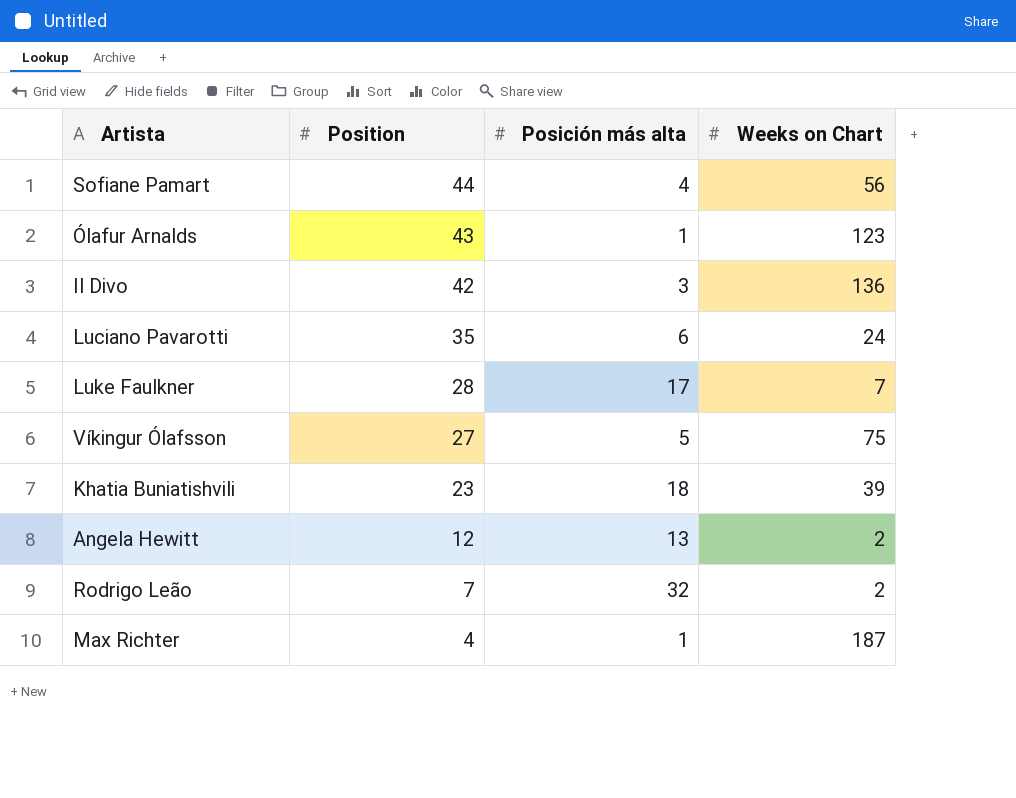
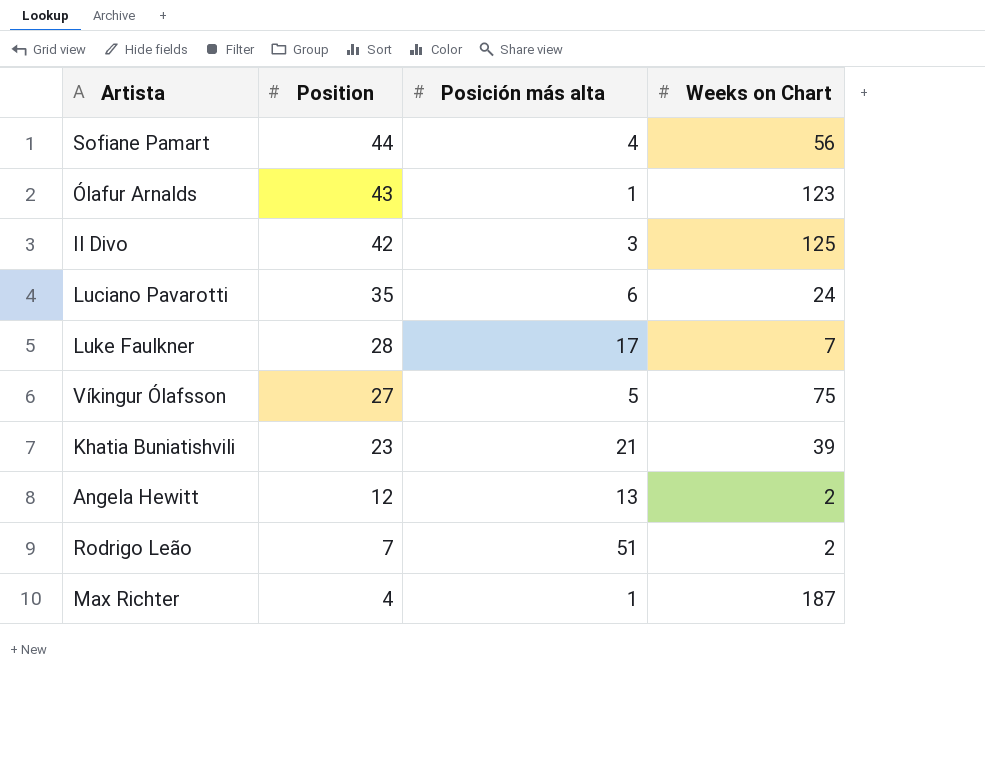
Il Divo | Weeks on Chart: 136 -> 125
Khatia Buniatishvili | Posición más alta: 18 -> 21
Rodrigo Leão | Posición más alta: 32 -> 51

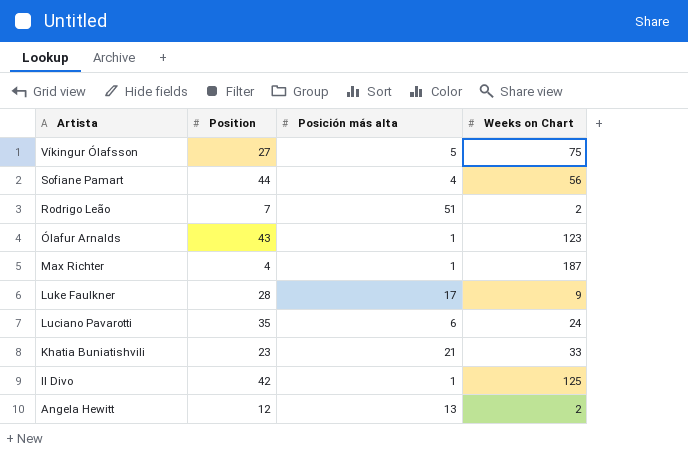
row order: Position descending -> Artista descending
Luke Faulkner | Weeks on Chart: 7 -> 9
Khatia Buniatishvili | Weeks on Chart: 39 -> 33
Il Divo | Posición más alta: 3 -> 1

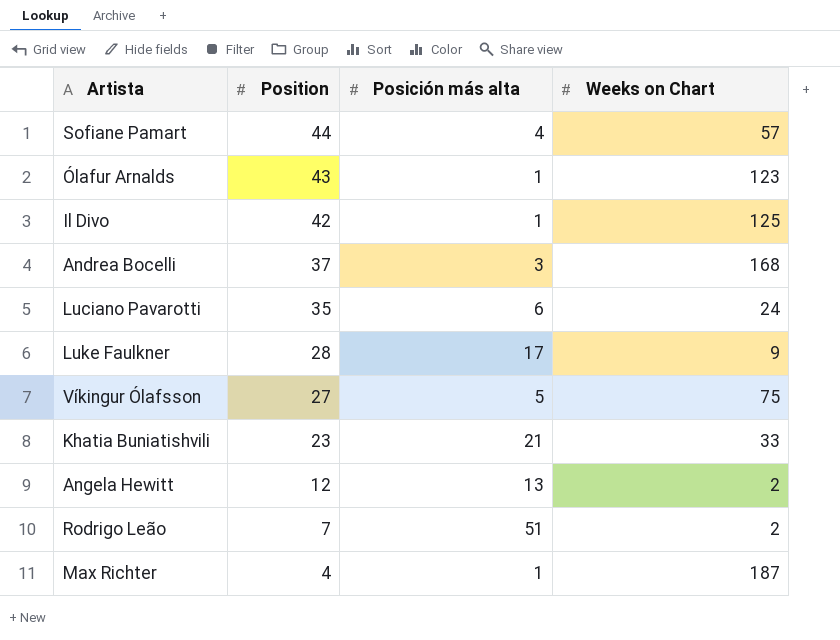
row order: Artista descending -> Position descending
Sofiane Pamart | Weeks on Chart: 56 -> 57
row Andrea Bocelli: none -> 37 | 3 | 168

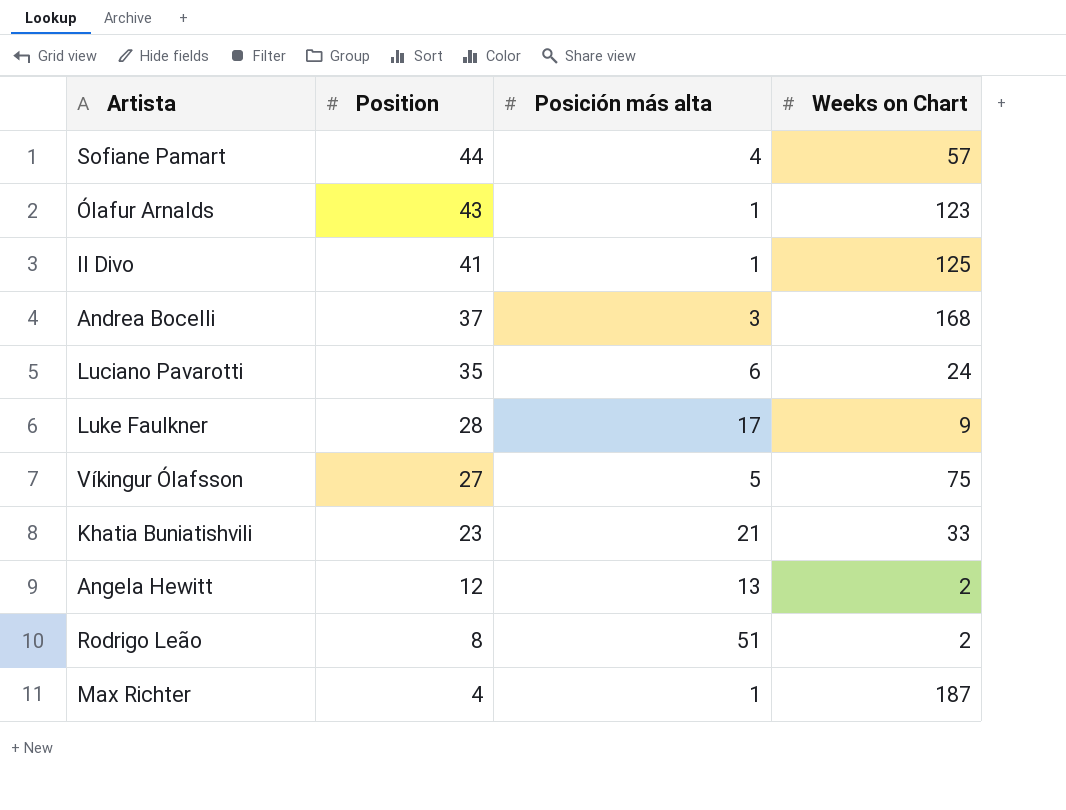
Il Divo | Position: 42 -> 41
Rodrigo Leão | Position: 7 -> 8

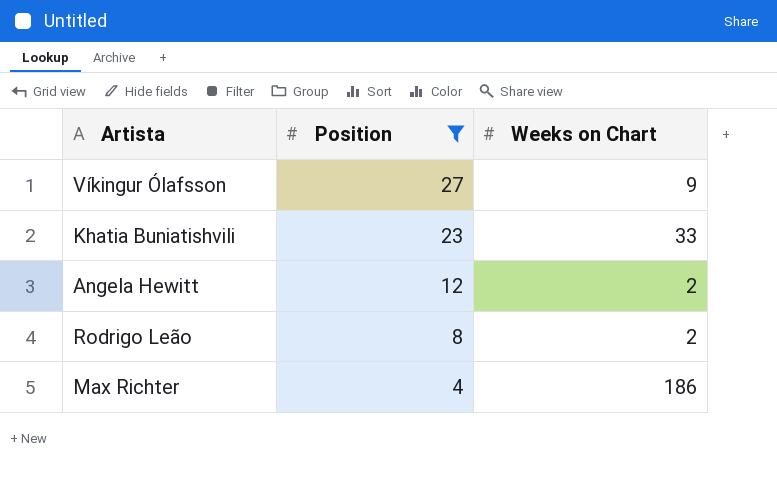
filter: none -> Position <= 27
column Posición más alta | position: 3 -> none
Víkingur Ólafsson | Weeks on Chart: 75 -> 9
Max Richter | Weeks on Chart: 187 -> 186

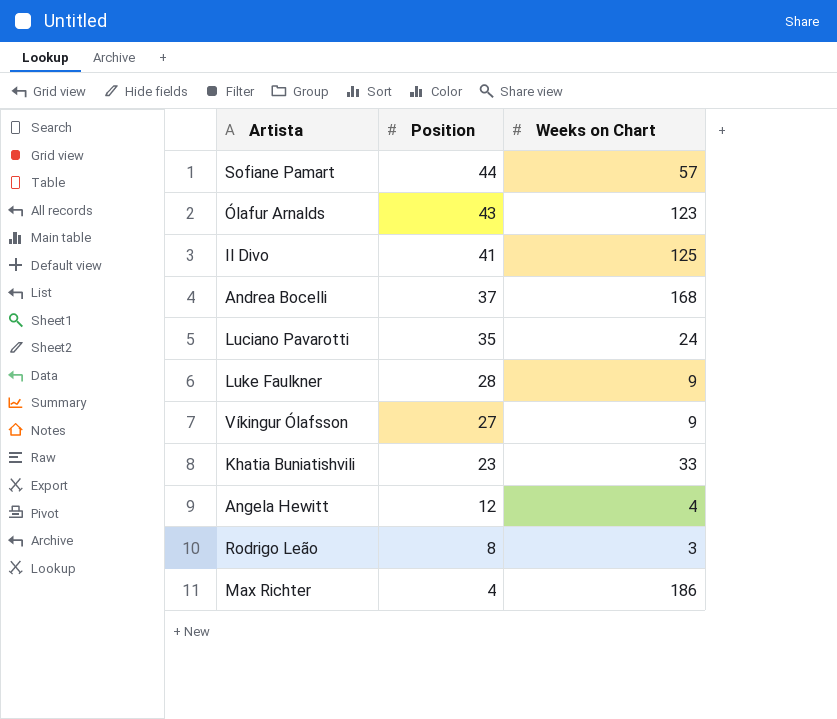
filter: Position <= 27 -> none
Angela Hewitt | Weeks on Chart: 2 -> 4
Rodrigo Leão | Weeks on Chart: 2 -> 3

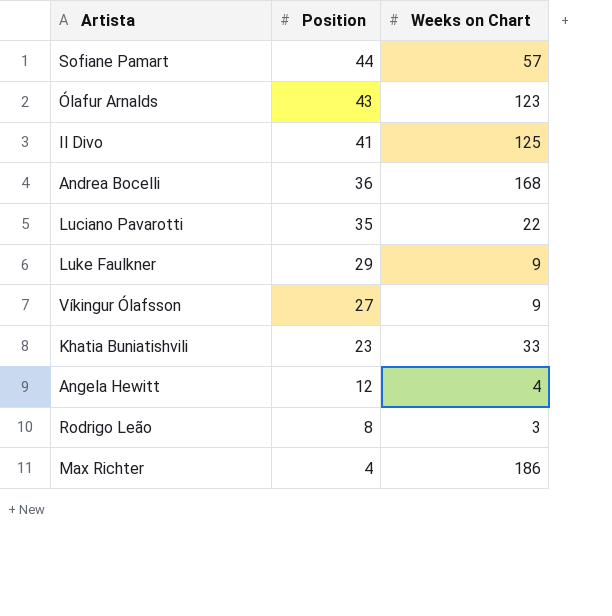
Andrea Bocelli | Position: 37 -> 36
Luciano Pavarotti | Weeks on Chart: 24 -> 22
Luke Faulkner | Position: 28 -> 29

